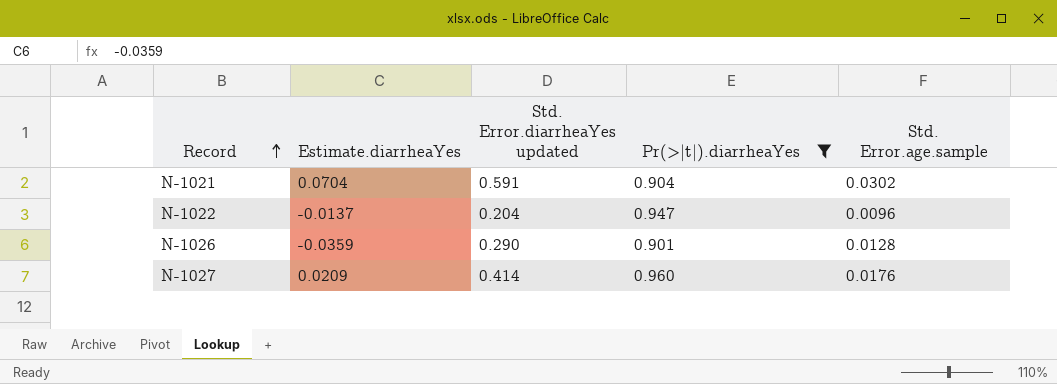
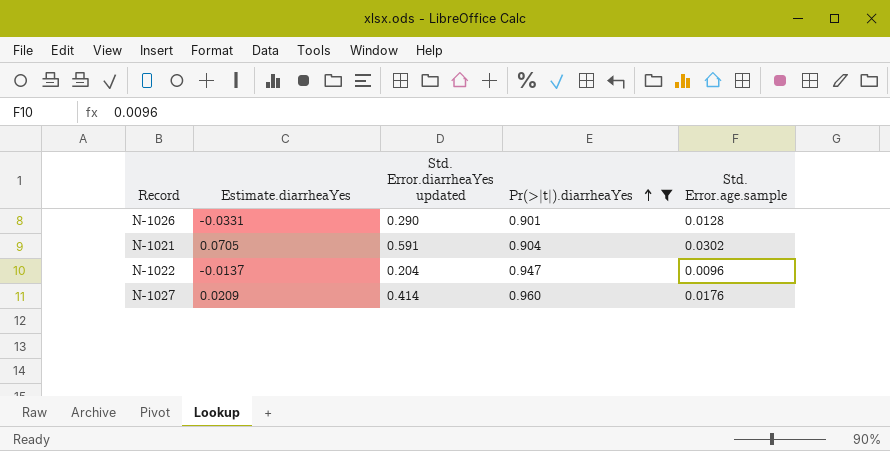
row order: Record ascending -> Pr(>|t|).diarrheaYes ascending
N-1026 | Estimate.diarrheaYes: -0.0359 -> -0.0331
N-1021 | Estimate.diarrheaYes: 0.0704 -> 0.0705

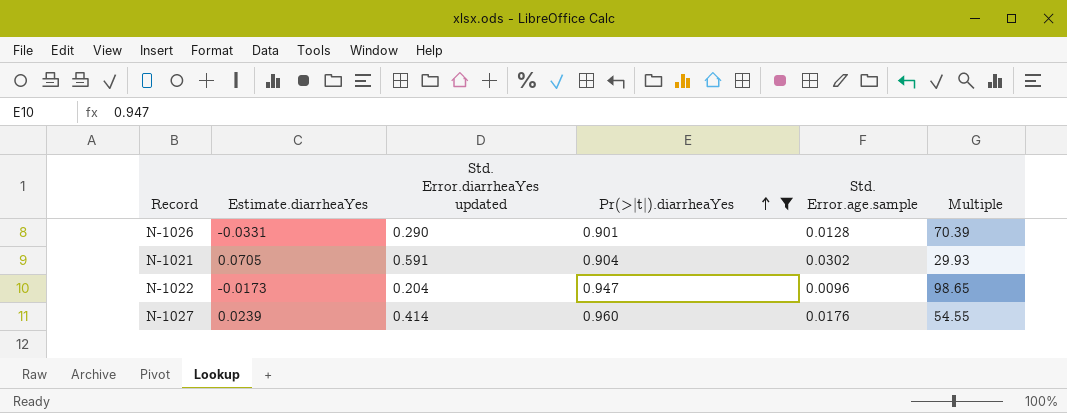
column Multiple | formula: none -> [Pr(>|t|).diarrheaYes] / [Std. Error.age.sample]
N-1022 | Estimate.diarrheaYes: -0.0137 -> -0.0173
N-1027 | Estimate.diarrheaYes: 0.0209 -> 0.0239

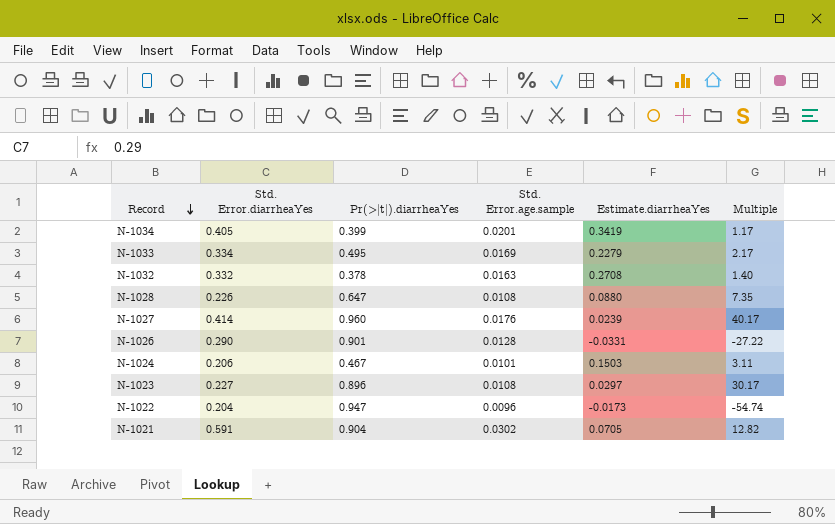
filter: Pr(>|t|).diarrheaYes >= 0.901 -> none
row order: Pr(>|t|).diarrheaYes ascending -> Record descending
column name: Std. Error.diarrheaYes updated -> Std. Error.diarrheaYes
column Estimate.diarrheaYes | position: 2 -> 5
column Multiple | formula: [Pr(>|t|).diarrheaYes] / [Std. Error.age.sample] -> [Pr(>|t|).diarrheaYes] / [Estimate.diarrheaYes]

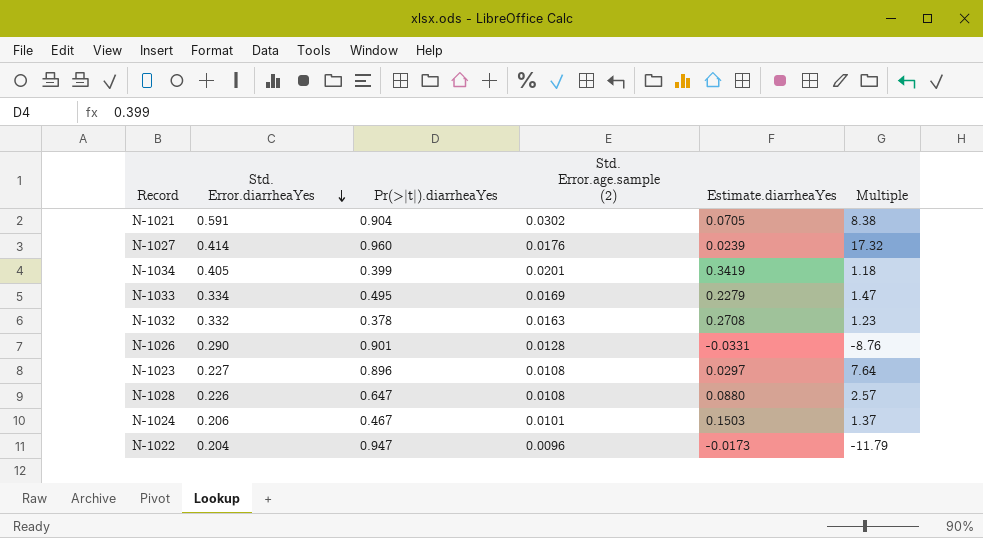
row order: Record descending -> Std. Error.diarrheaYes descending
column name: Std. Error.age.sample -> Std. Error.age.sample (2)
column Multiple | formula: [Pr(>|t|).diarrheaYes] / [Estimate.diarrheaYes] -> [Std. Error.diarrheaYes] / [Estimate.diarrheaYes]

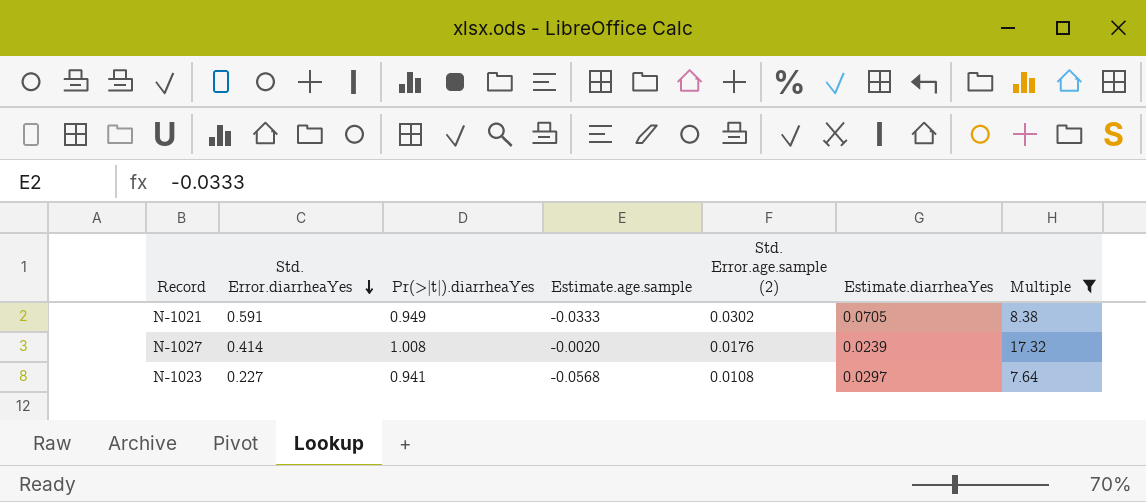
filter: none -> Multiple >= 7.64
column Estimate.age.sample | position: none -> 4
N-1021 | Pr(>|t|).diarrheaYes: 0.904 -> 0.949
N-1027 | Pr(>|t|).diarrheaYes: 0.960 -> 1.008
N-1023 | Pr(>|t|).diarrheaYes: 0.896 -> 0.941

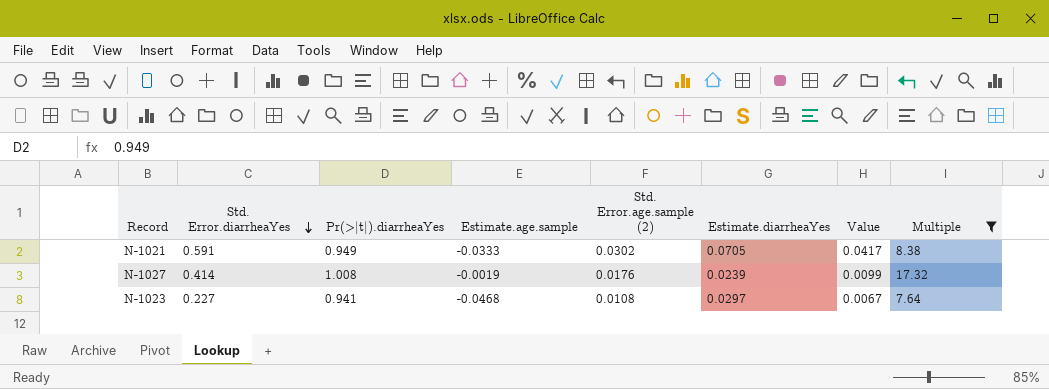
column Value | formula: none -> [Std. Error.diarrheaYes] * [Estimate.diarrheaYes]
N-1027 | Estimate.age.sample: -0.0020 -> -0.0019
N-1023 | Estimate.age.sample: -0.0568 -> -0.0468

